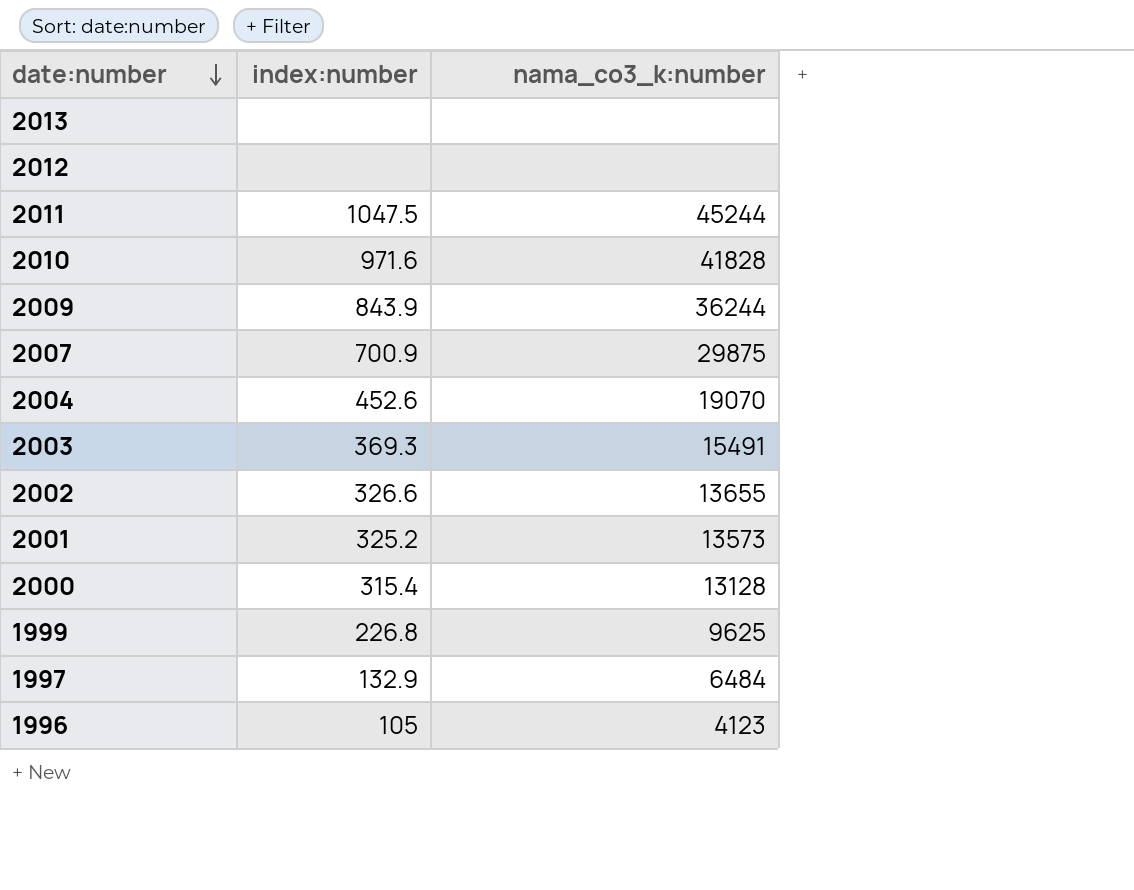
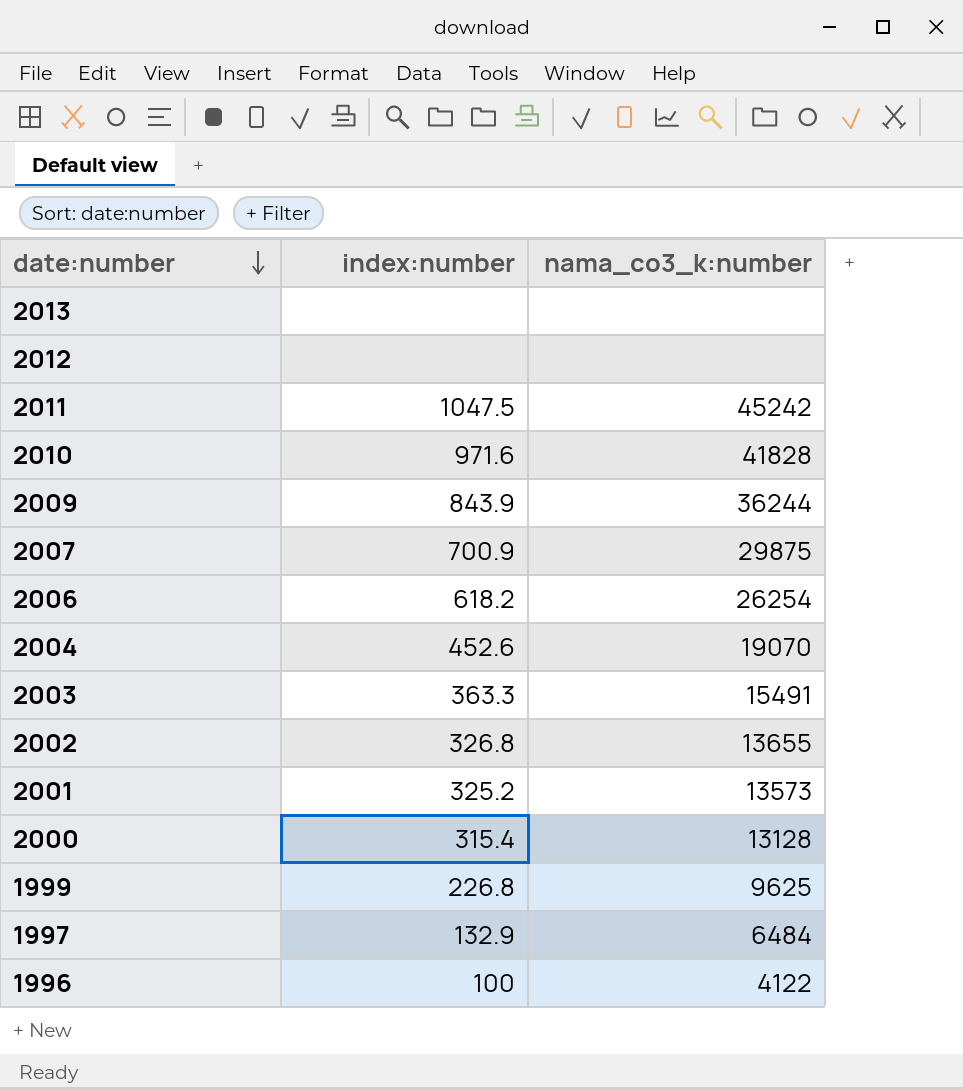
2011 | nama_co3_k:number: 45244 -> 45242
row 2006: none -> 618.2 | 26254
2003 | index:number: 369.3 -> 363.3
2002 | index:number: 326.6 -> 326.8
1996 | index:number: 105 -> 100
1996 | nama_co3_k:number: 4123 -> 4122

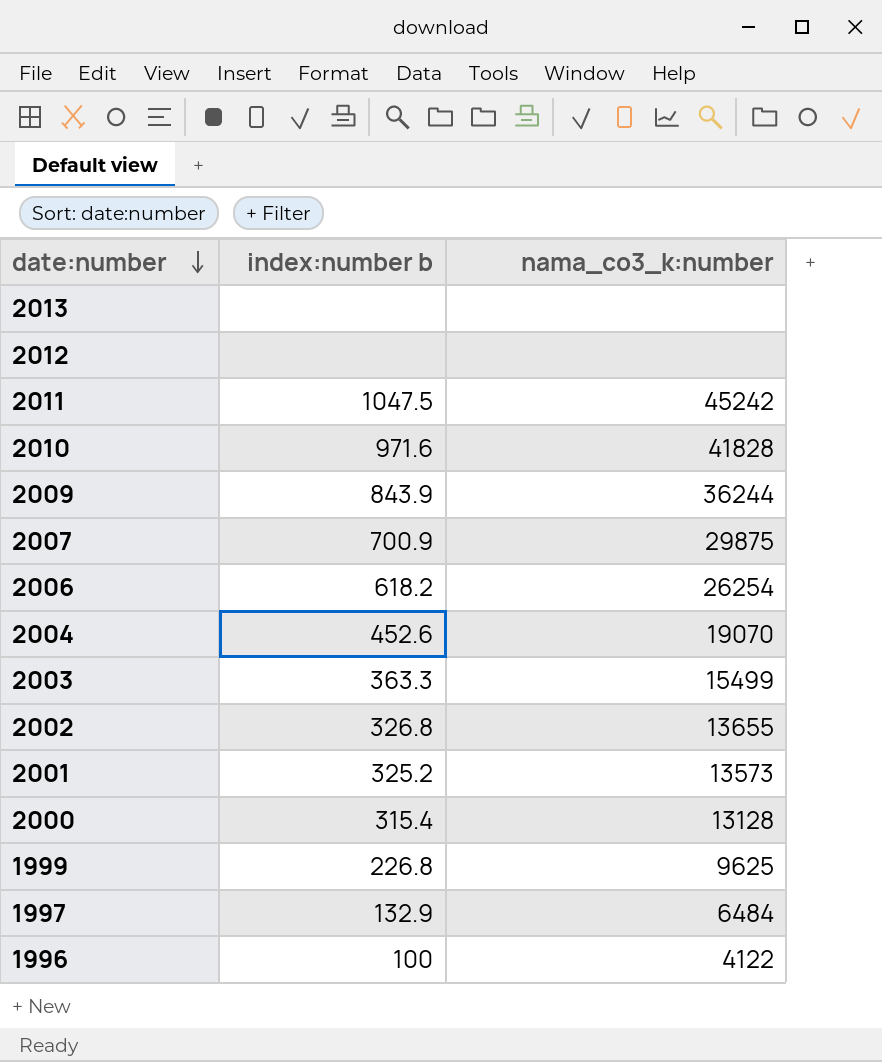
column name: index:number -> index:number b
2003 | nama_co3_k:number: 15491 -> 15499

